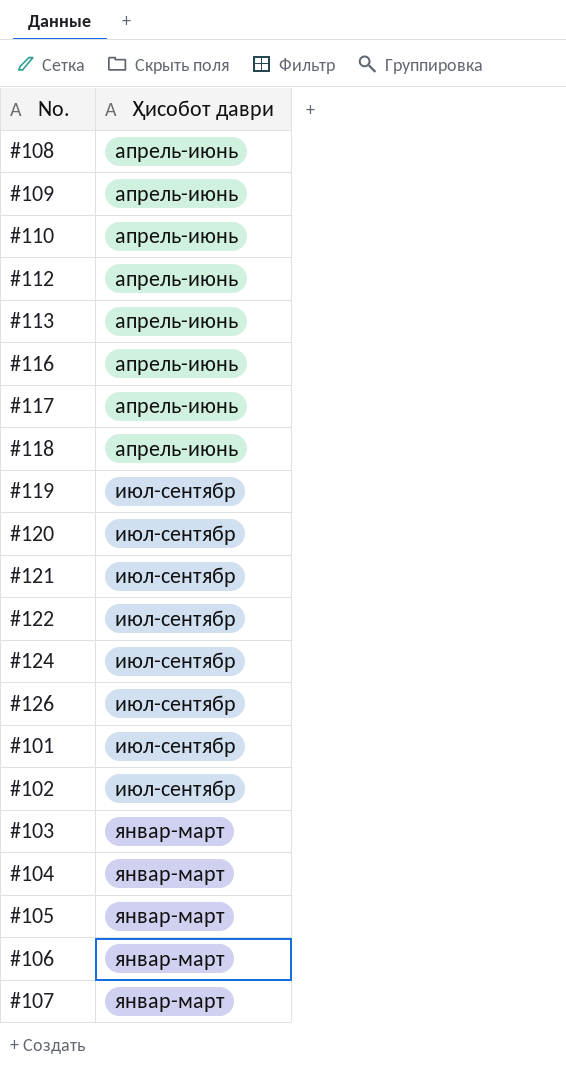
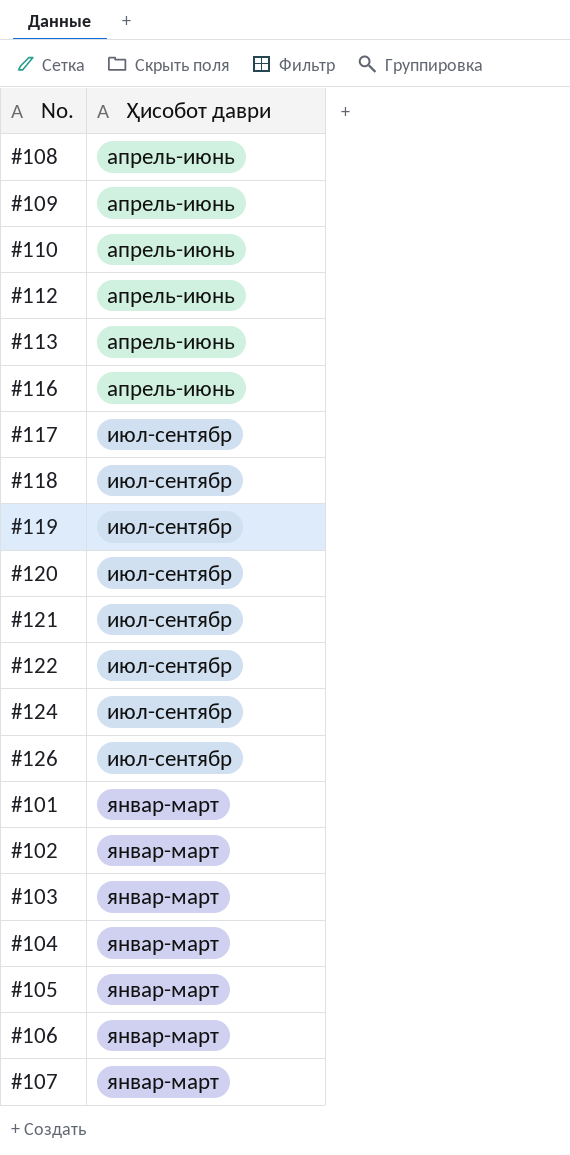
#117 | Ҳисобот даври: апрель-июнь -> июл-сентябр
#118 | Ҳисобот даври: апрель-июнь -> июл-сентябр
#101 | Ҳисобот даври: июл-сентябр -> январ-март
#102 | Ҳисобот даври: июл-сентябр -> январ-март

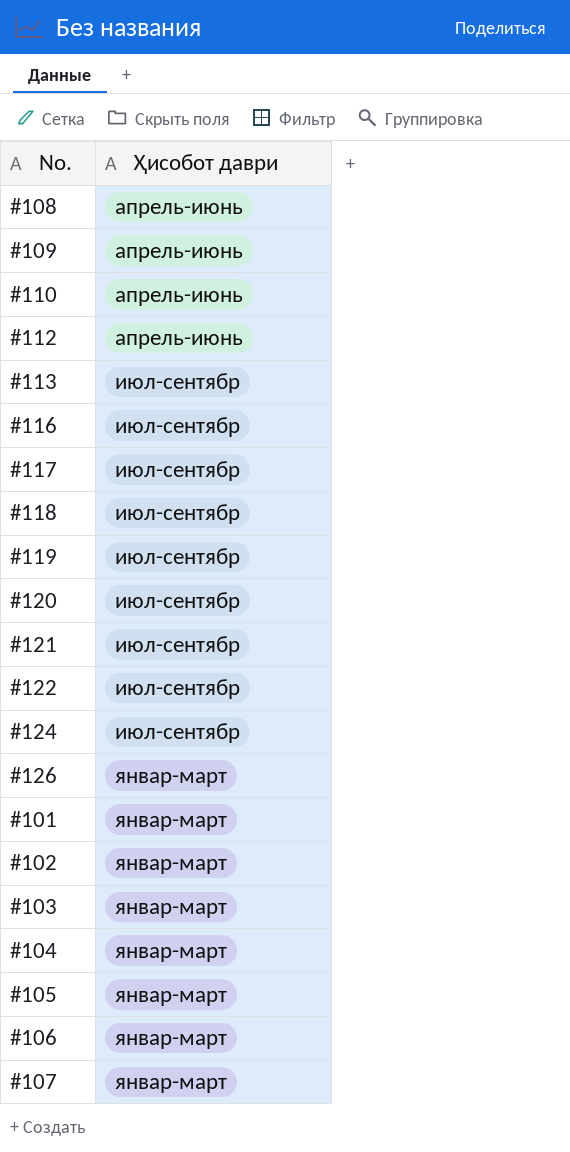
#113 | Ҳисобот даври: апрель-июнь -> июл-сентябр
#116 | Ҳисобот даври: апрель-июнь -> июл-сентябр
#126 | Ҳисобот даври: июл-сентябр -> январ-март

